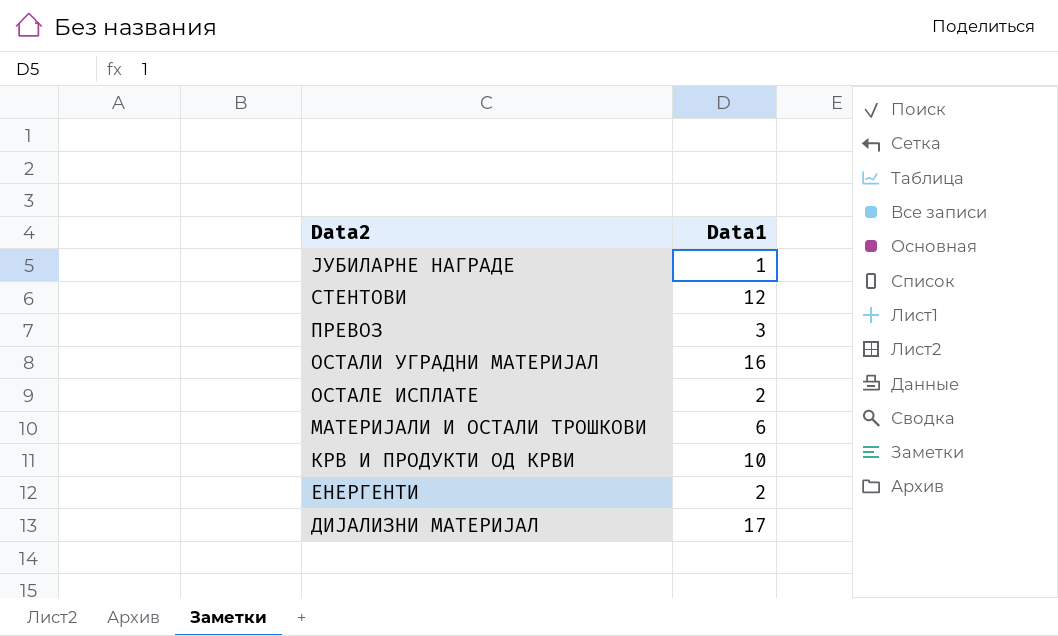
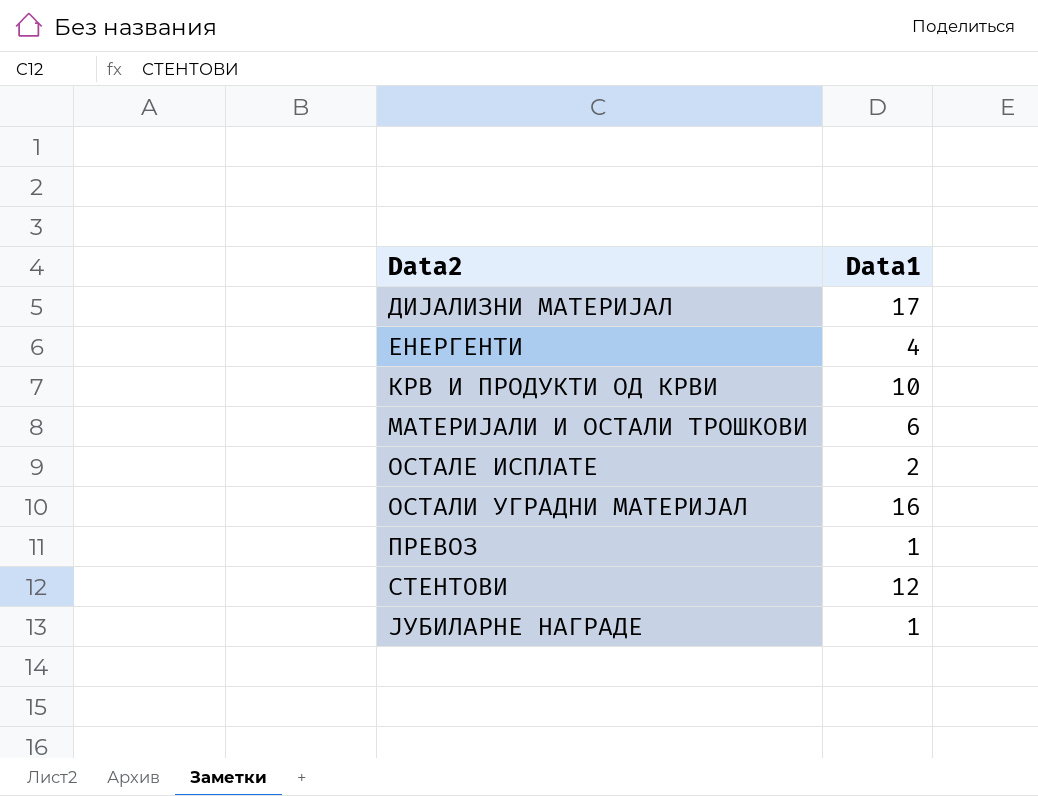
row order: Data2 descending -> Data2 ascending
ЕНЕРГЕНТИ | Data1: 2 -> 4
ПРЕВОЗ | Data1: 3 -> 1

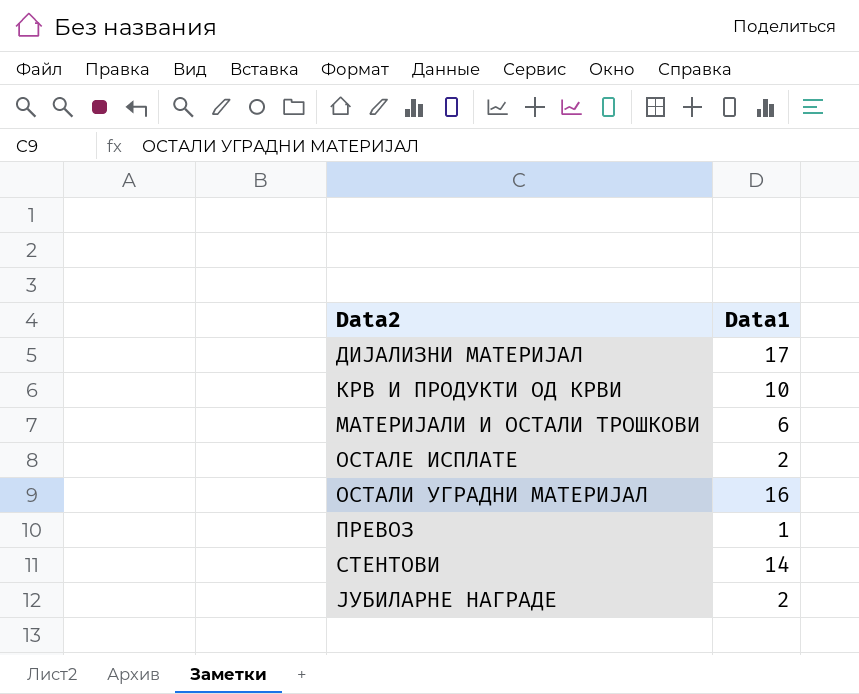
row ЕНЕРГЕНТИ: 4 -> none
СТЕНТОВИ | Data1: 12 -> 14
ЈУБИЛАРНЕ НАГРАДЕ | Data1: 1 -> 2

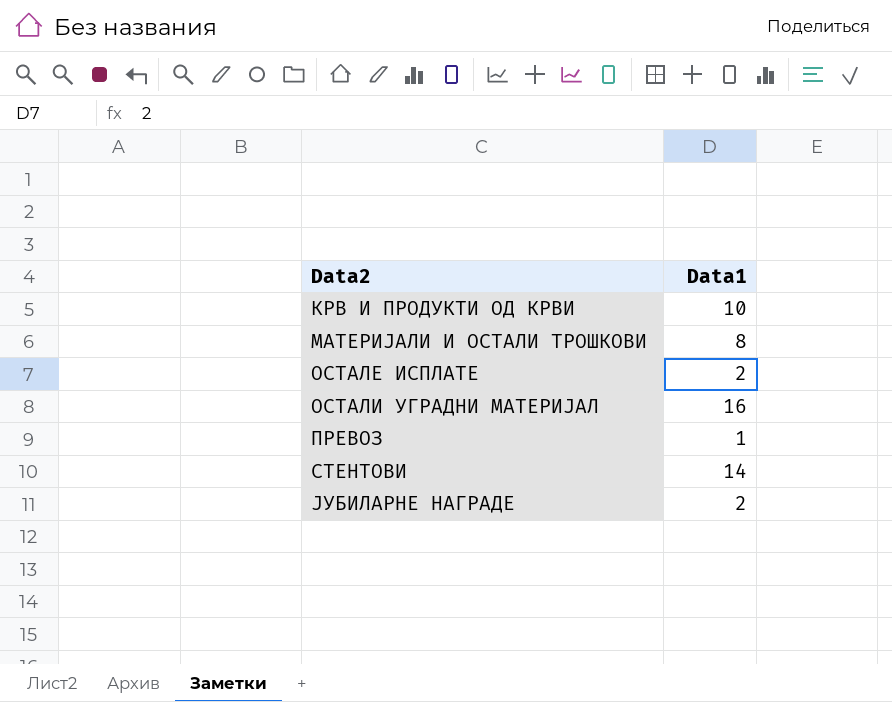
row ДИЈАЛИЗНИ МАТЕРИЈАЛ: 17 -> none
МАТЕРИЈАЛИ И ОСТАЛИ ТРОШКОВИ | Data1: 6 -> 8

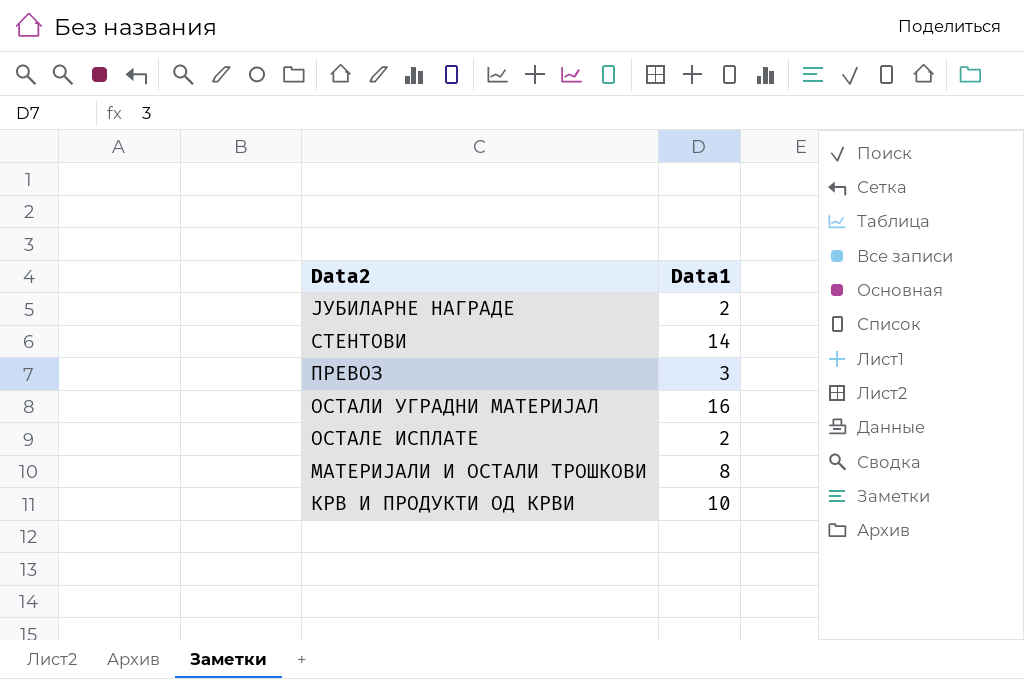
row order: Data2 ascending -> Data2 descending
ПРЕВОЗ | Data1: 1 -> 3

